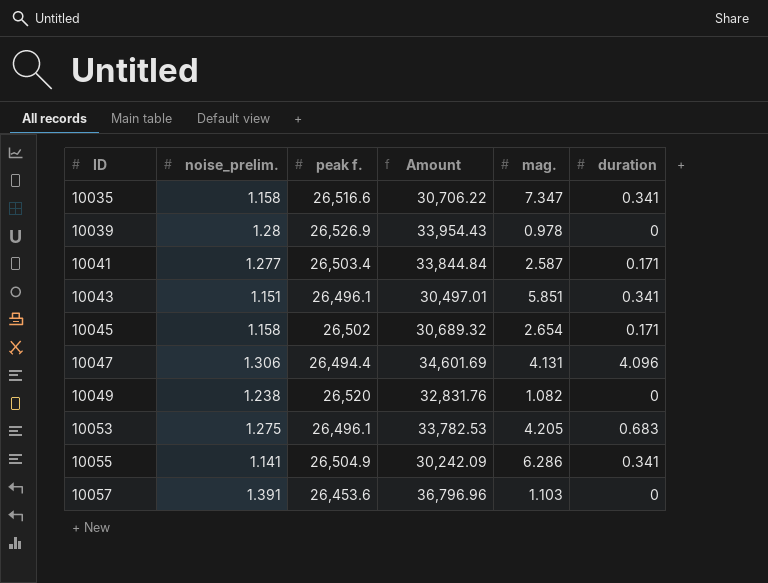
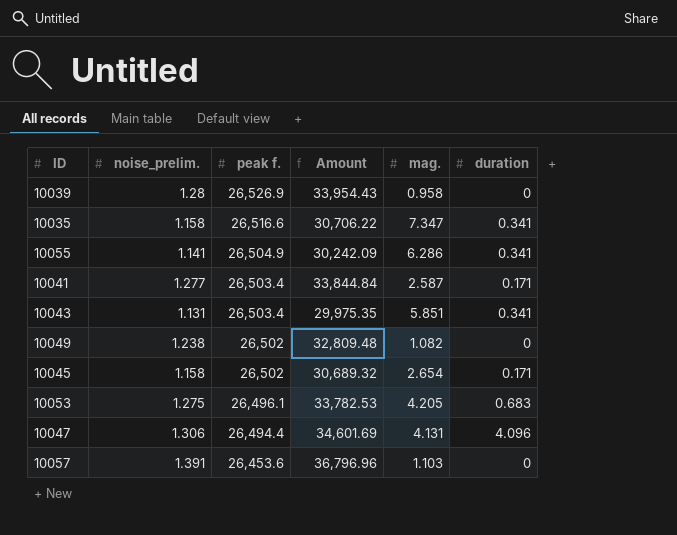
row order: ID ascending -> peak f. descending
10039 | mag.: 0.978 -> 0.958
10043 | noise_prelim.: 1.151 -> 1.131
10043 | peak f.: 26,496.1 -> 26,503.4
10043 | Amount: 30,497.01 -> 29,975.35
10049 | peak f.: 26,520 -> 26,502
10049 | Amount: 32,831.76 -> 32,809.48

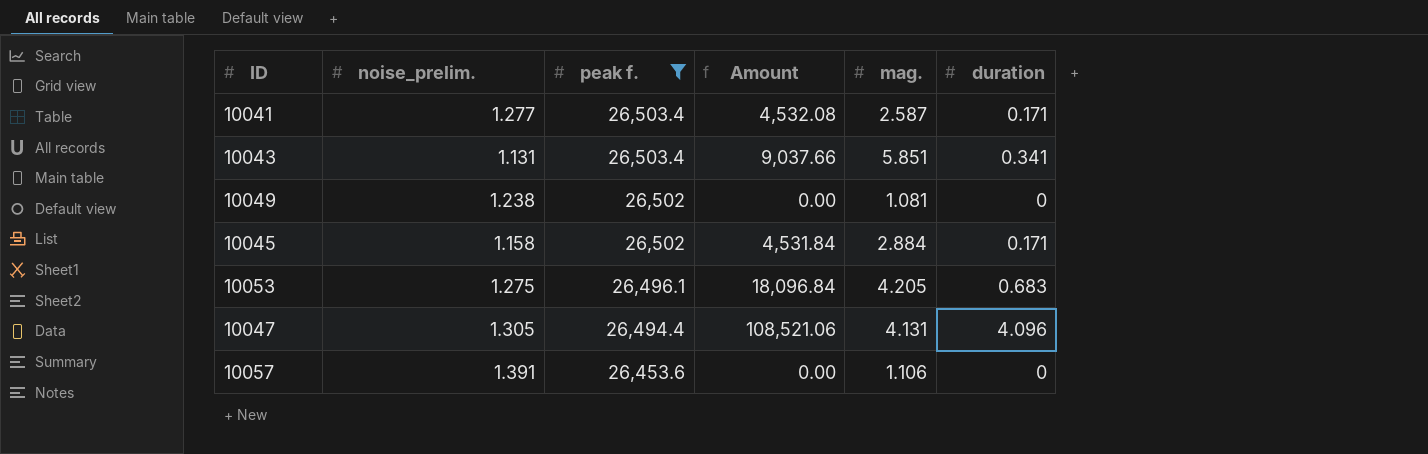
filter: none -> peak f. <= 26,503.4
column Amount | formula: [noise_prelim.] * [peak f.] -> [peak f.] * [duration]
10049 | mag.: 1.082 -> 1.081
10045 | mag.: 2.654 -> 2.884
10047 | noise_prelim.: 1.306 -> 1.305
10057 | mag.: 1.103 -> 1.106

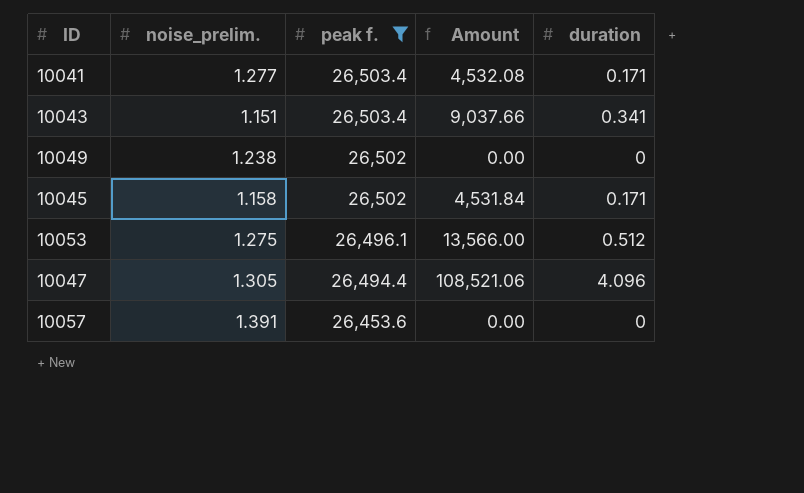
column mag. | position: 5 -> none
10043 | noise_prelim.: 1.131 -> 1.151
10053 | Amount: 18,096.84 -> 13,566.00
10053 | duration: 0.683 -> 0.512

